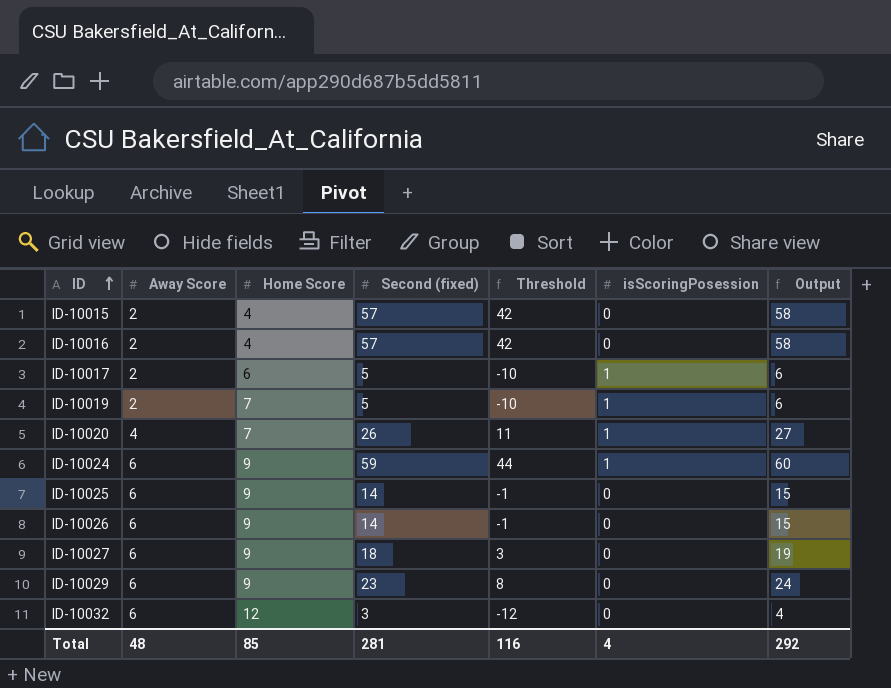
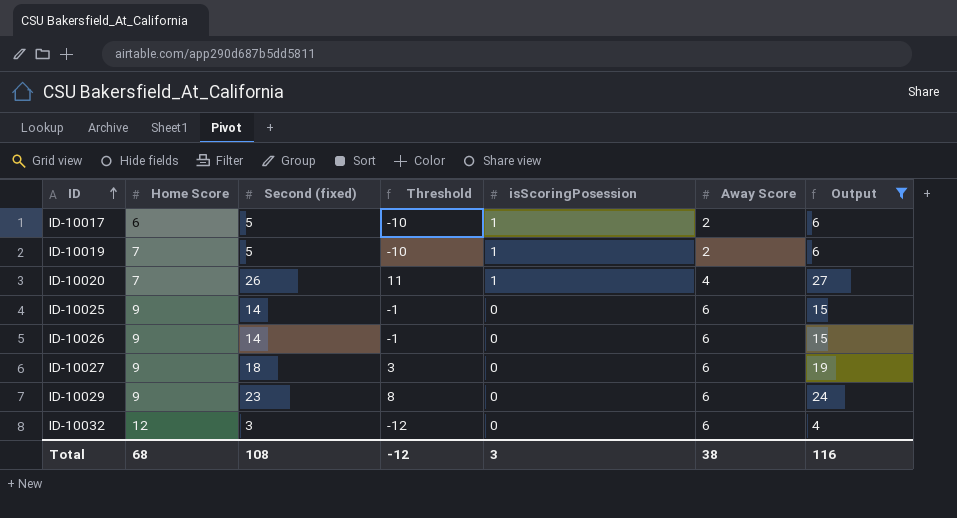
filter: none -> Output <= 27
column Away Score | position: 2 -> 6
Total | Home Score: 85 -> 68
Total | Second (fixed): 281 -> 108
Total | Threshold: 116 -> -12
Total | isScoringPosession: 4 -> 3
Total | Away Score: 48 -> 38
Total | Output: 292 -> 116

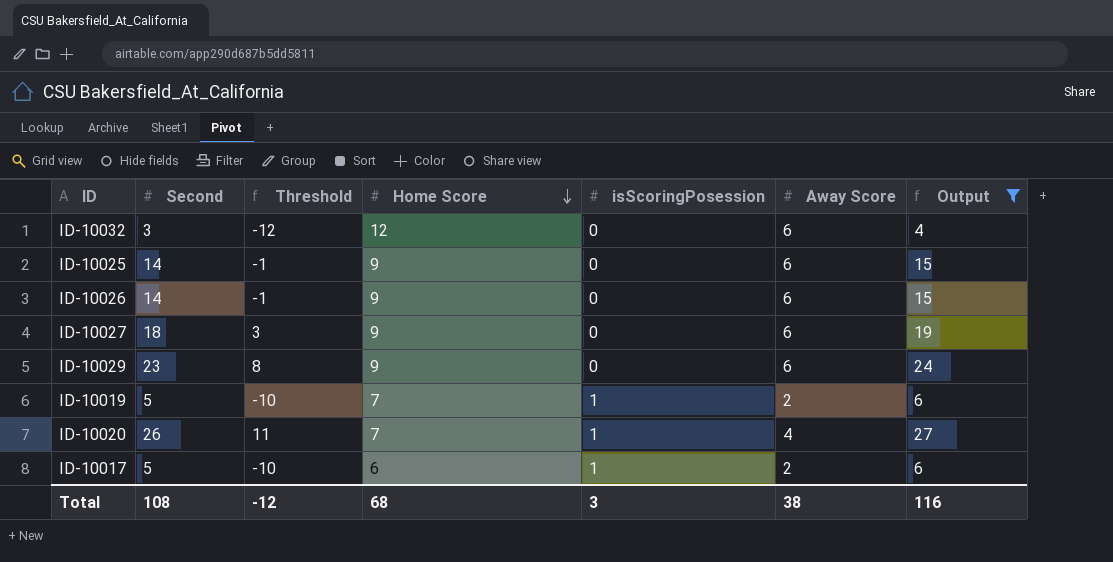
row order: ID ascending -> Home Score descending
column name: Second (fixed) -> Second
column Home Score | position: 2 -> 4

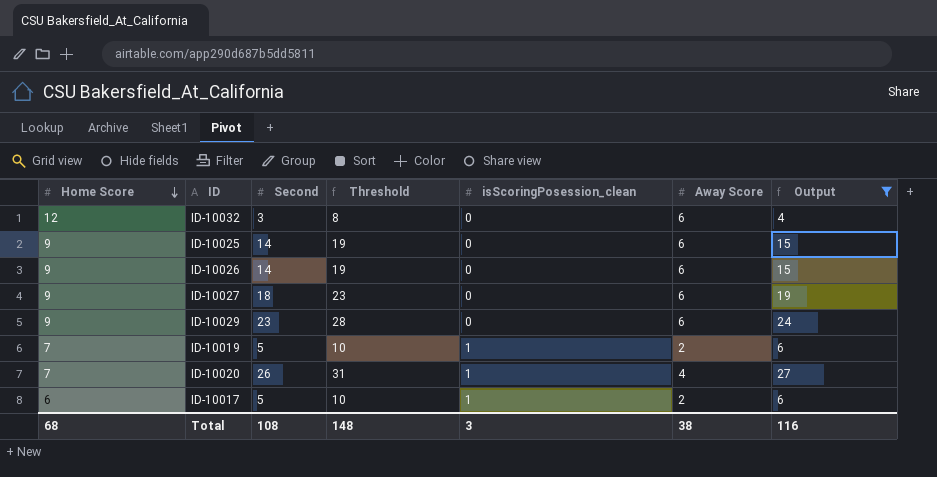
column Home Score | position: 4 -> 1
column Threshold | formula: [Second] - 15 -> [Second] + 5
column name: isScoringPosession -> isScoringPosession_clean
Total | Threshold: -12 -> 148

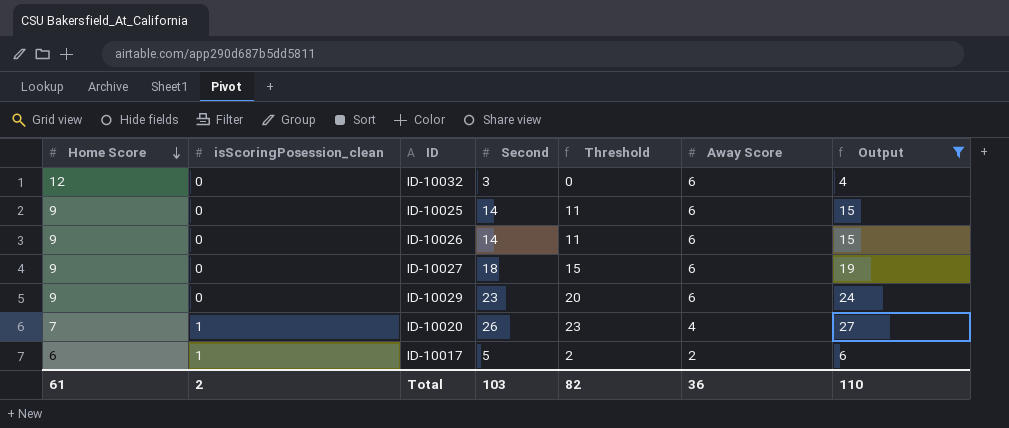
column isScoringPosession_clean | position: 5 -> 2
column Threshold | formula: [Second] + 5 -> [Second] - 3
row ID-10019: 7 | 5 | 10 | 1 | 2 | 6 -> none
Total | Home Score: 68 -> 61
Total | isScoringPosession_clean: 3 -> 2
Total | Second: 108 -> 103
Total | Threshold: 148 -> 82
Total | Away Score: 38 -> 36
Total | Output: 116 -> 110

